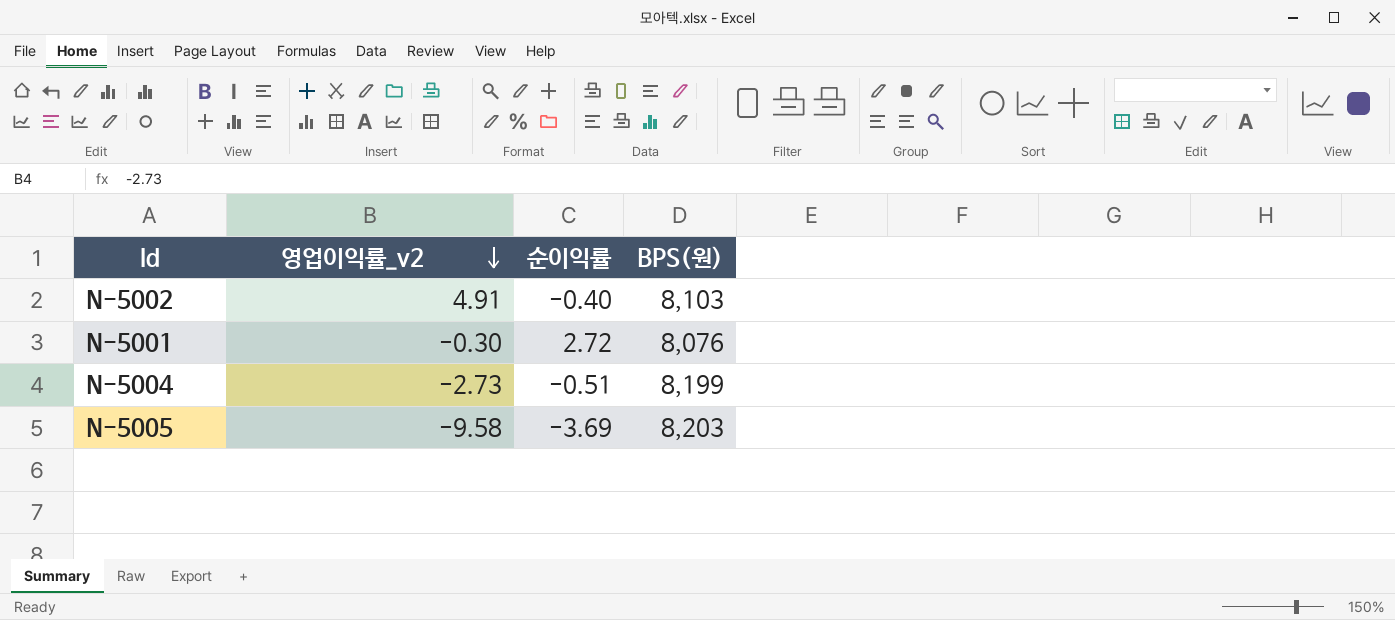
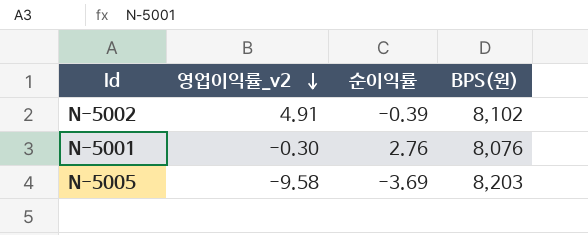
row N-5004: -2.73 | -0.51 | 8,199 -> none
N-5002 | 순이익률: -0.40 -> -0.39
N-5002 | BPS(원): 8,103 -> 8,102
N-5001 | 순이익률: 2.72 -> 2.76

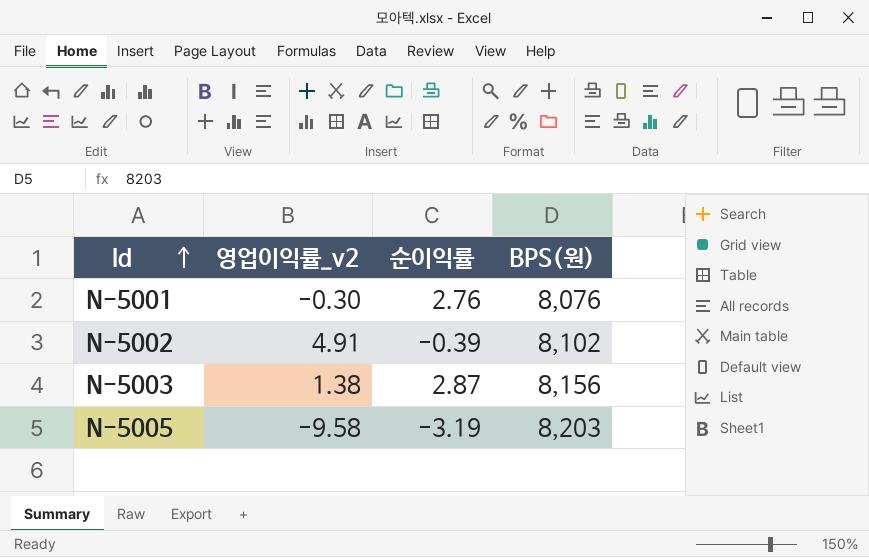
row order: 영업이익률_v2 descending -> Id ascending
row N-5003: none -> 1.38 | 2.87 | 8,156
N-5005 | 순이익률: -3.69 -> -3.19

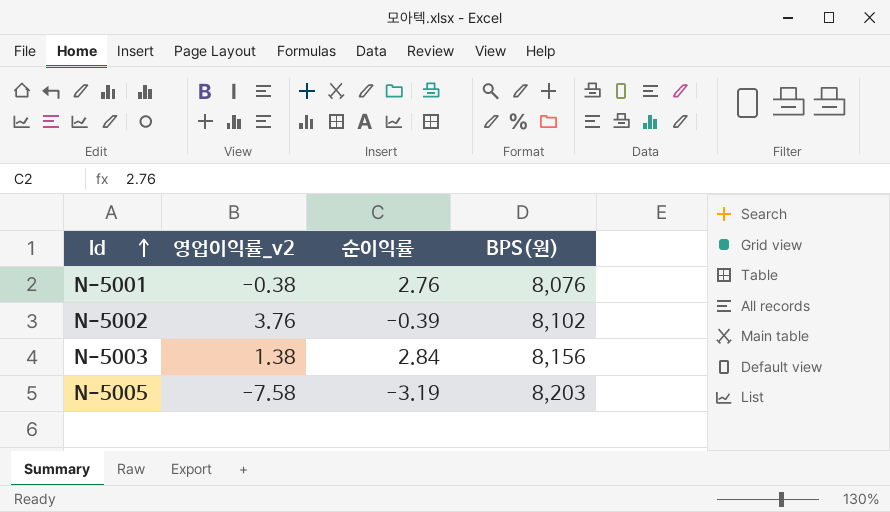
N-5001 | 영업이익률_v2: -0.30 -> -0.38
N-5002 | 영업이익률_v2: 4.91 -> 3.76
N-5003 | 순이익률: 2.87 -> 2.84
N-5005 | 영업이익률_v2: -9.58 -> -7.58

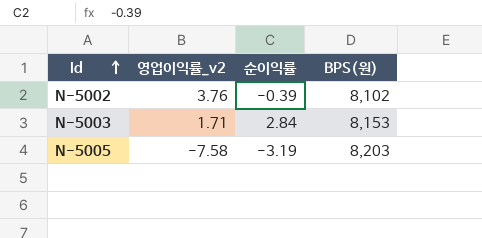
row N-5001: -0.38 | 2.76 | 8,076 -> none
N-5003 | 영업이익률_v2: 1.38 -> 1.71
N-5003 | BPS(원): 8,156 -> 8,153

